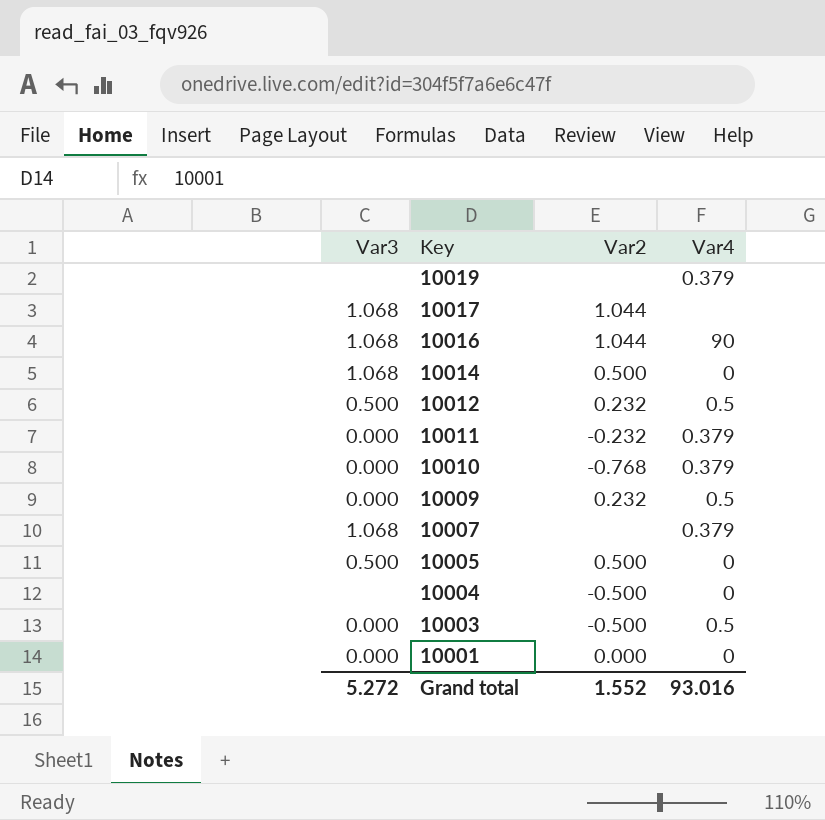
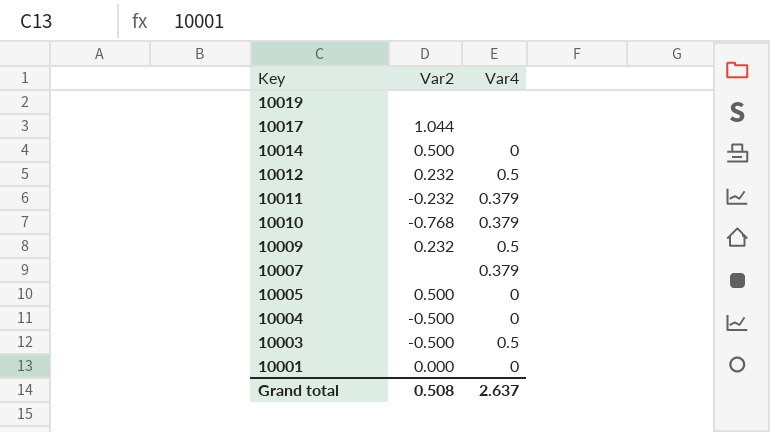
column Var3 | position: 1 -> none
row 10016: 1.068 | 1.044 | 90 -> none
10019 | Var4: 0.379 -> none
Grand total | Var2: 1.552 -> 0.508
Grand total | Var4: 93.016 -> 2.637

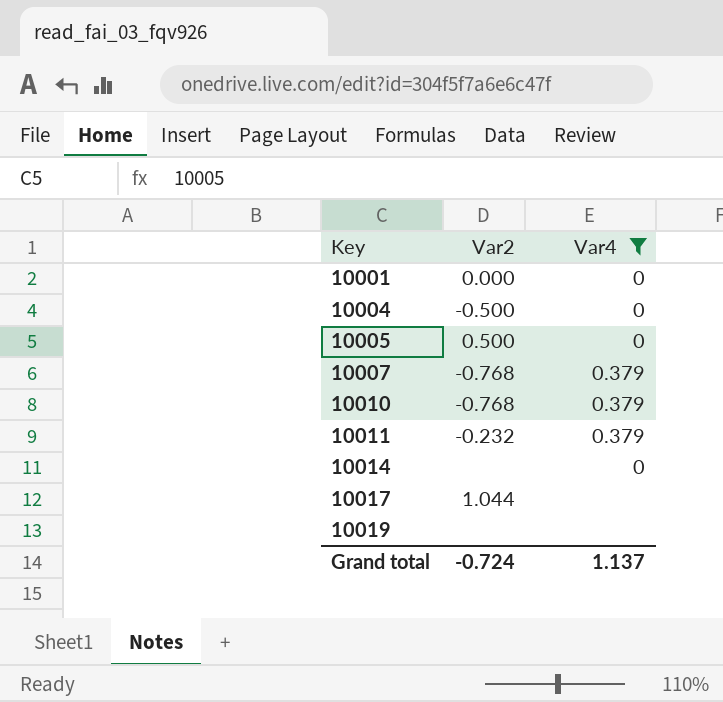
filter: none -> Var4 != 0.5
row order: Key descending -> Key ascending
10007 | Var2: none -> -0.768
10014 | Var2: 0.500 -> none
Grand total | Var2: 0.508 -> -0.724
Grand total | Var4: 2.637 -> 1.137

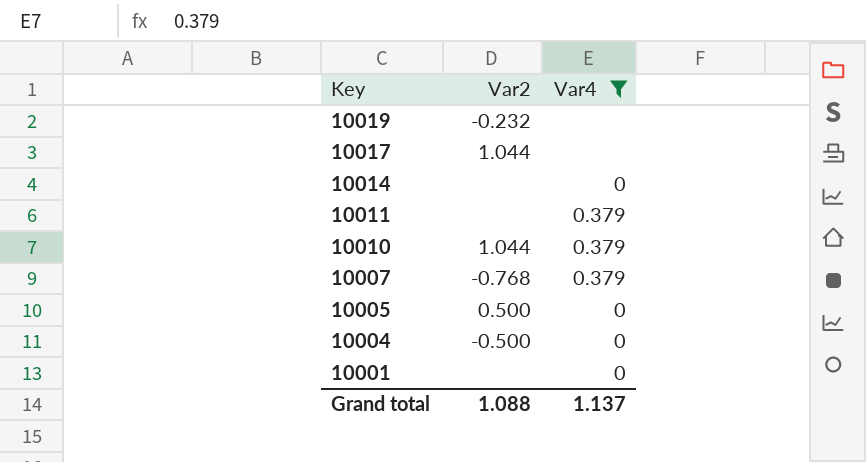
row order: Key ascending -> Key descending
10019 | Var2: none -> -0.232
10011 | Var2: -0.232 -> none
10010 | Var2: -0.768 -> 1.044
10001 | Var2: 0.000 -> none
Grand total | Var2: -0.724 -> 1.088

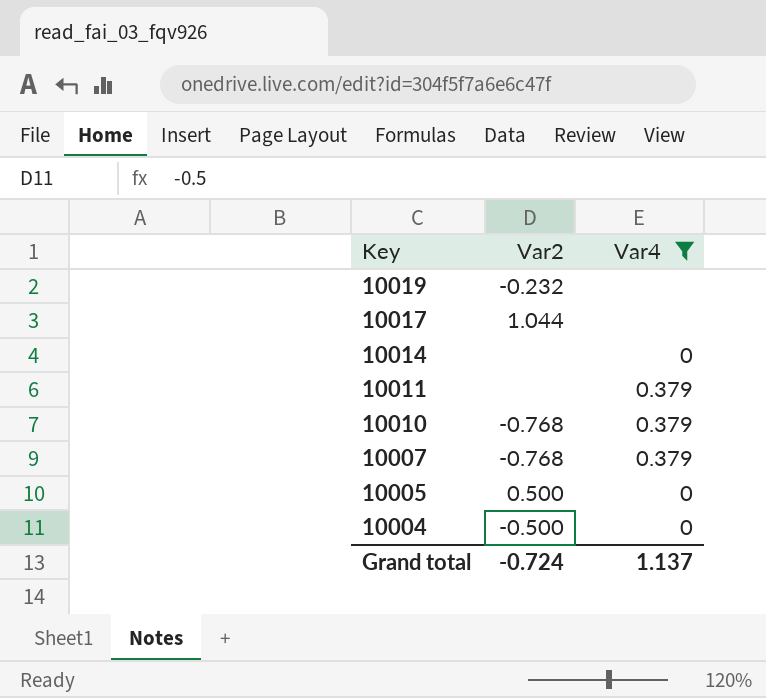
row 10001: none | 0 -> none
10010 | Var2: 1.044 -> -0.768
Grand total | Var2: 1.088 -> -0.724

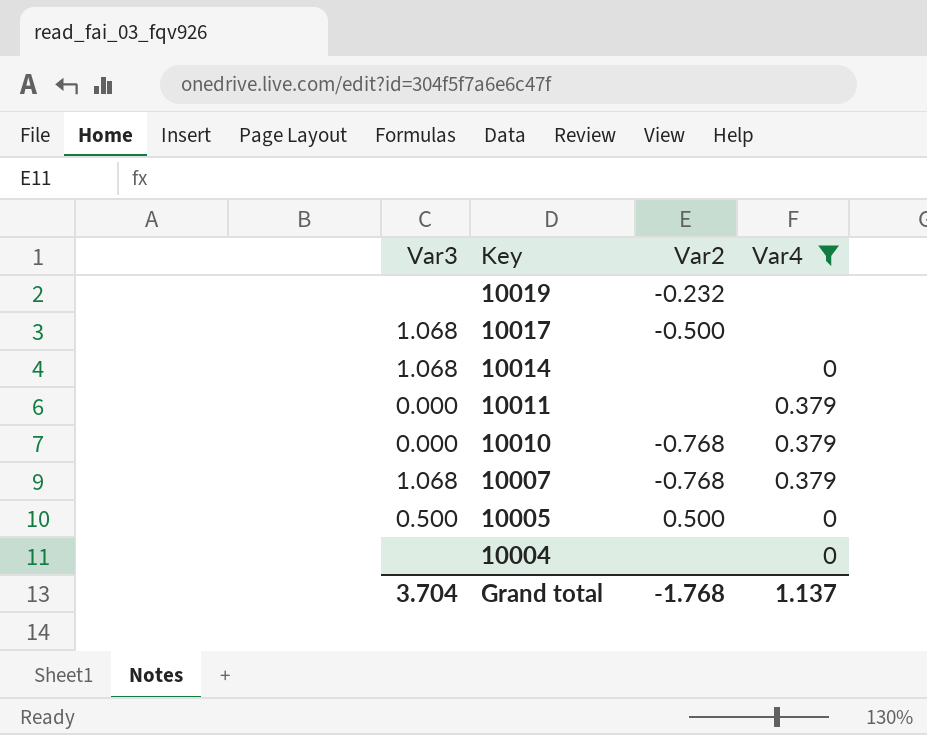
column Var3 | position: none -> 1
10017 | Var2: 1.044 -> -0.500
10004 | Var2: -0.500 -> none
Grand total | Var2: -0.724 -> -1.768

